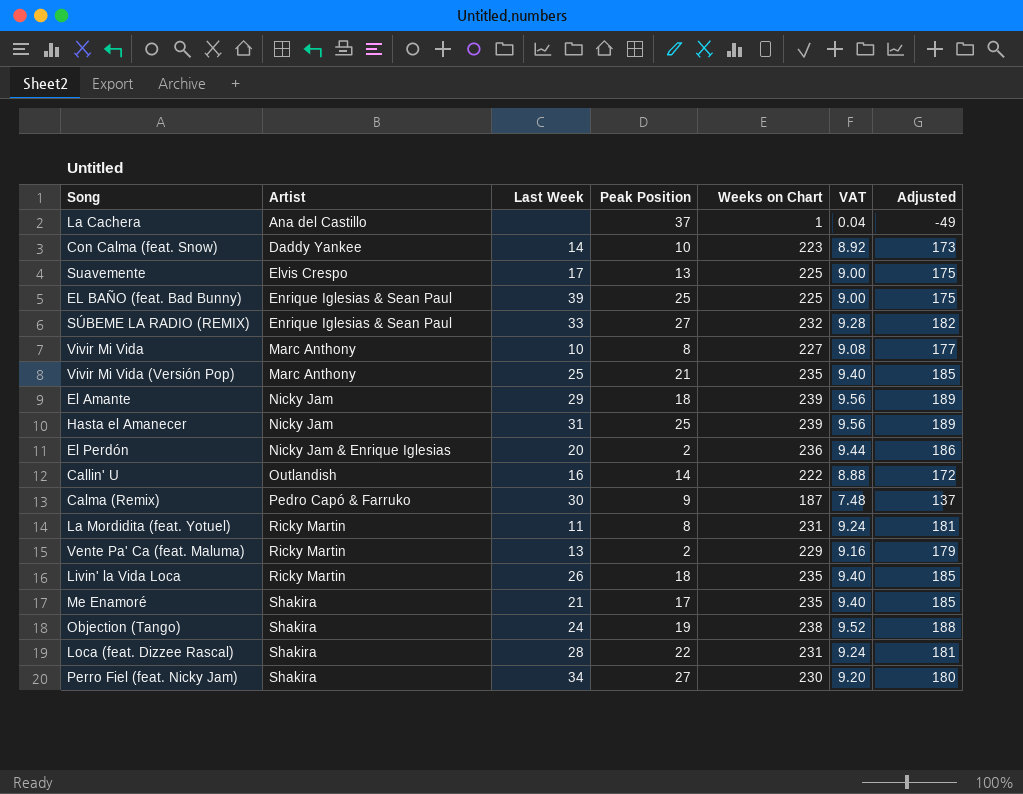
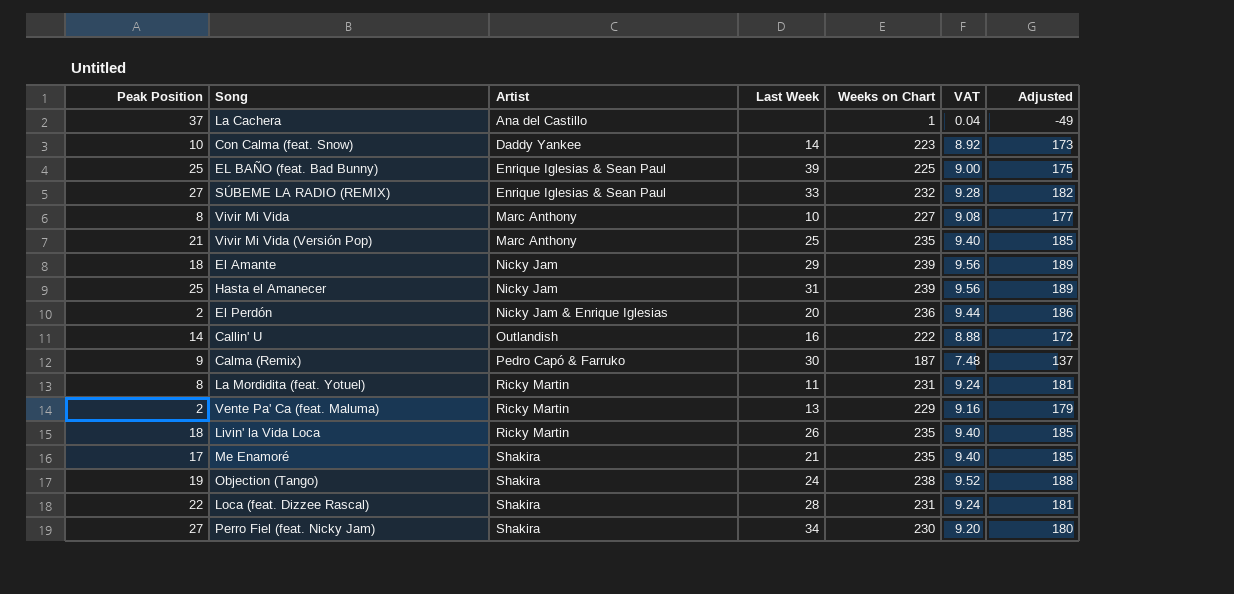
column Peak Position | position: 4 -> 1
row Suavemente: Elvis Crespo | 17 | 13 | 225 | 9.00 | 175 -> none

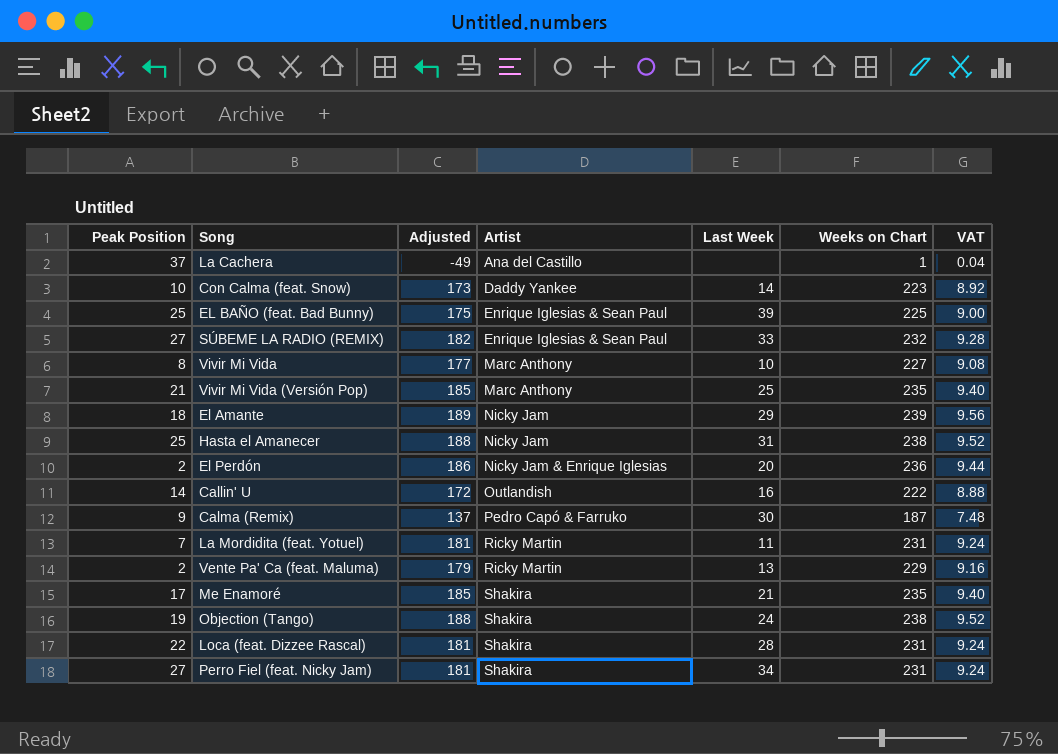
column Adjusted | position: 7 -> 3
row Livin' la Vida Loca: 18 | Ricky Martin | 26 | 235 | 9.40 | 185 -> none
Hasta el Amanecer | Adjusted: 189 -> 188
Hasta el Amanecer | Weeks on Chart: 239 -> 238
Hasta el Amanecer | VAT: 9.56 -> 9.52
La Mordidita (feat. Yotuel) | Peak Position: 8 -> 7
Perro Fiel (feat. Nicky Jam) | Adjusted: 180 -> 181
Perro Fiel (feat. Nicky Jam) | Weeks on Chart: 230 -> 231
Perro Fiel (feat. Nicky Jam) | VAT: 9.20 -> 9.24

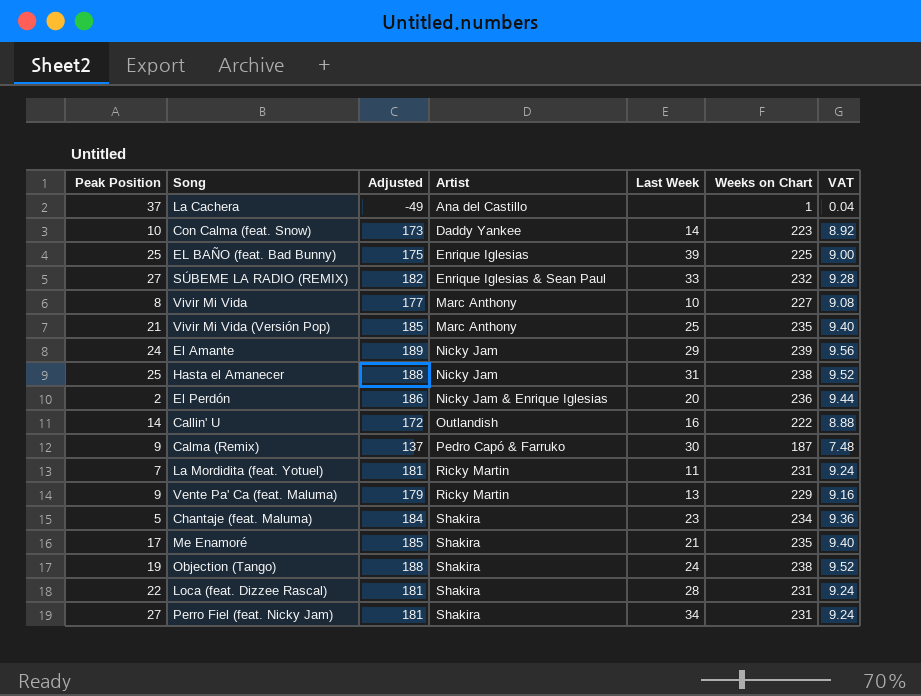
EL BAÑO (feat. Bad Bunny) | Artist: Enrique Iglesias & Sean Paul -> Enrique Iglesias
El Amante | Peak Position: 18 -> 24
Vente Pa' Ca (feat. Maluma) | Peak Position: 2 -> 9
row Chantaje (feat. Maluma): none -> 5 | 184 | Shakira | 23 | 234 | 9.36

